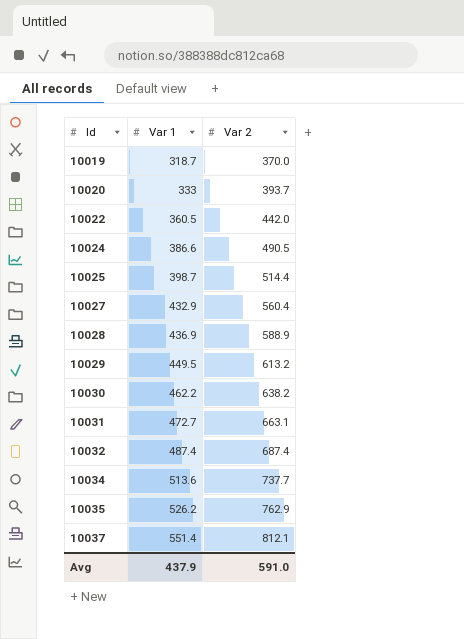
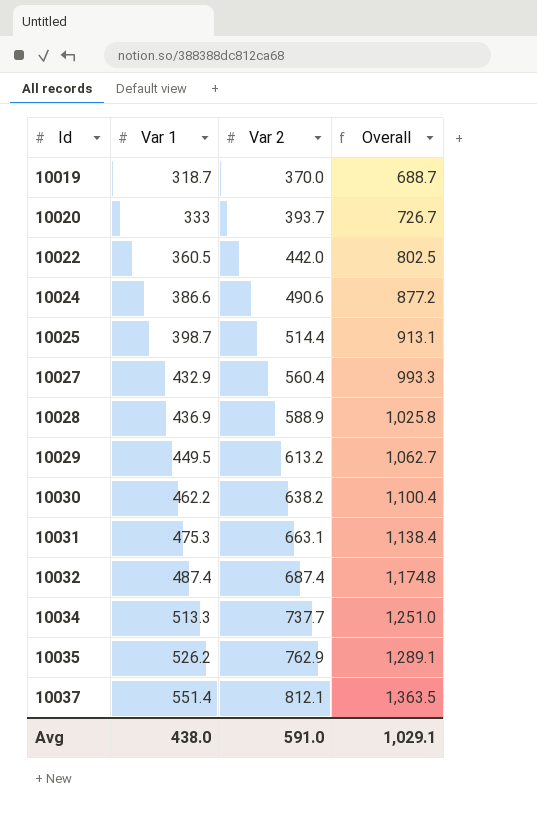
column Overall | formula: none -> [Var 1] + [Var 2]
10024 | Var 2: 490.5 -> 490.6
10031 | Var 1: 472.7 -> 475.3
10034 | Var 1: 513.6 -> 513.3
Avg | Var 1: 437.9 -> 438.0

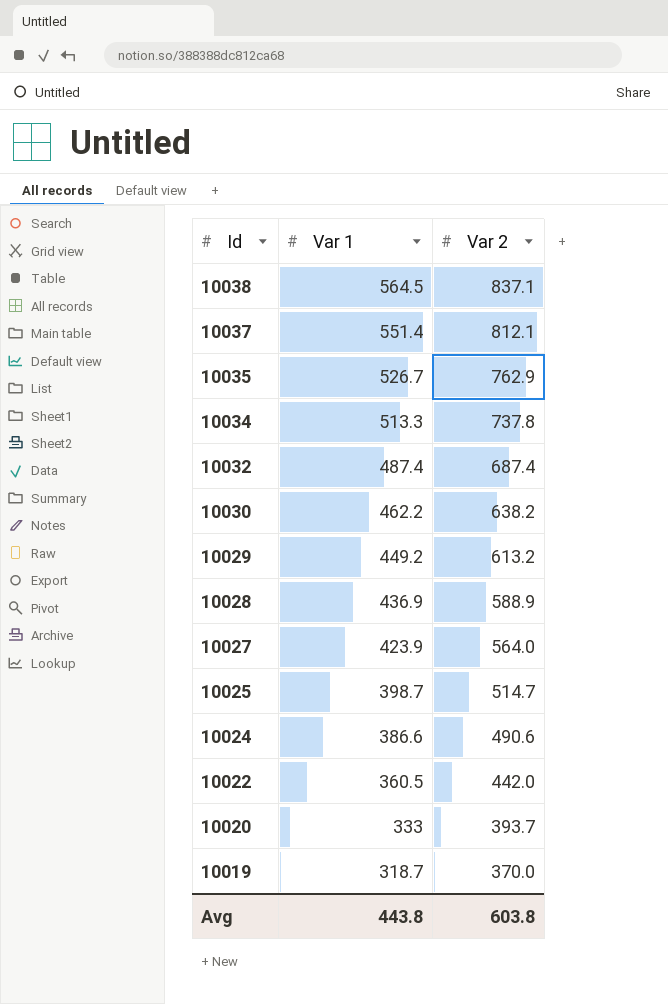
row order: Id ascending -> Id descending
column Overall | formula: [Var 1] + [Var 2] -> none
row 10031: 475.3 | 663.1 | 1,138.4 -> none
row 10038: none -> 564.5 | 837.1
10035 | Var 1: 526.2 -> 526.7
10034 | Var 2: 737.7 -> 737.8
10029 | Var 1: 449.5 -> 449.2
10027 | Var 1: 432.9 -> 423.9
10027 | Var 2: 560.4 -> 564.0
10025 | Var 2: 514.4 -> 514.7
Avg | Var 1: 438.0 -> 443.8
Avg | Var 2: 591.0 -> 603.8

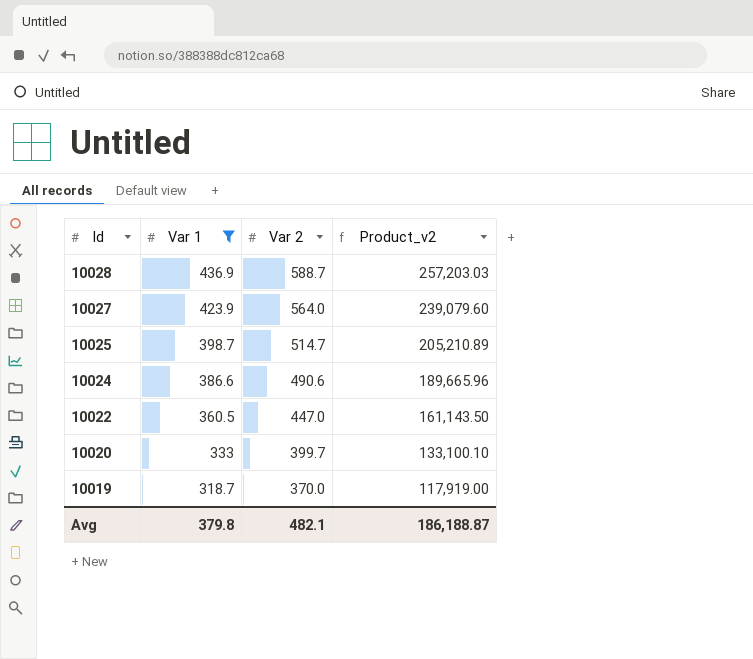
filter: none -> Var 1 <= 436.9
column Product_v2 | formula: none -> [Var 1] * [Var 2]
10028 | Var 2: 588.9 -> 588.7
10022 | Var 2: 442.0 -> 447.0
10020 | Var 2: 393.7 -> 399.7
Avg | Var 1: 443.8 -> 379.8
Avg | Var 2: 603.8 -> 482.1

